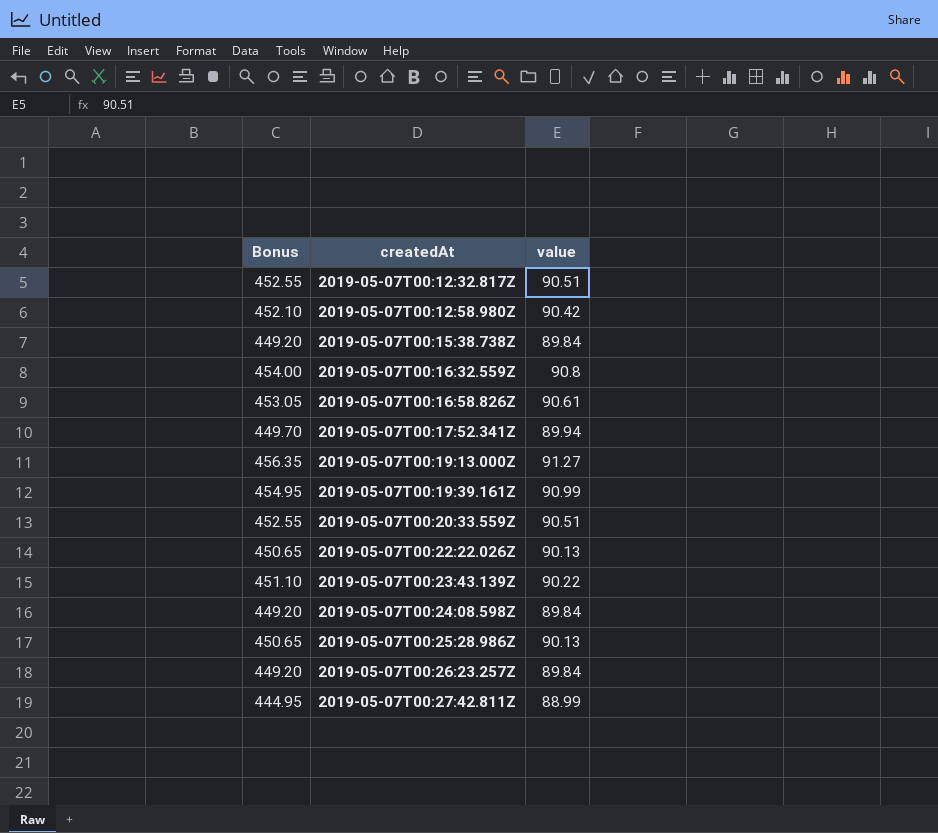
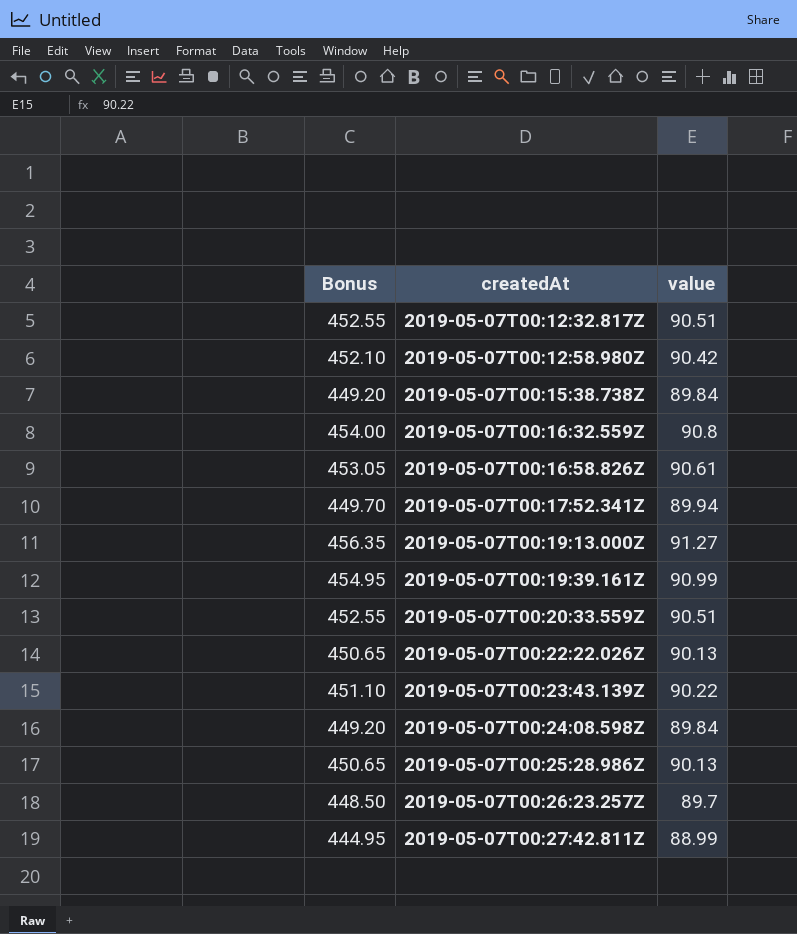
2019-05-07T00:26:23.257Z | Bonus: 449.20 -> 448.50
2019-05-07T00:26:23.257Z | value: 89.84 -> 89.7

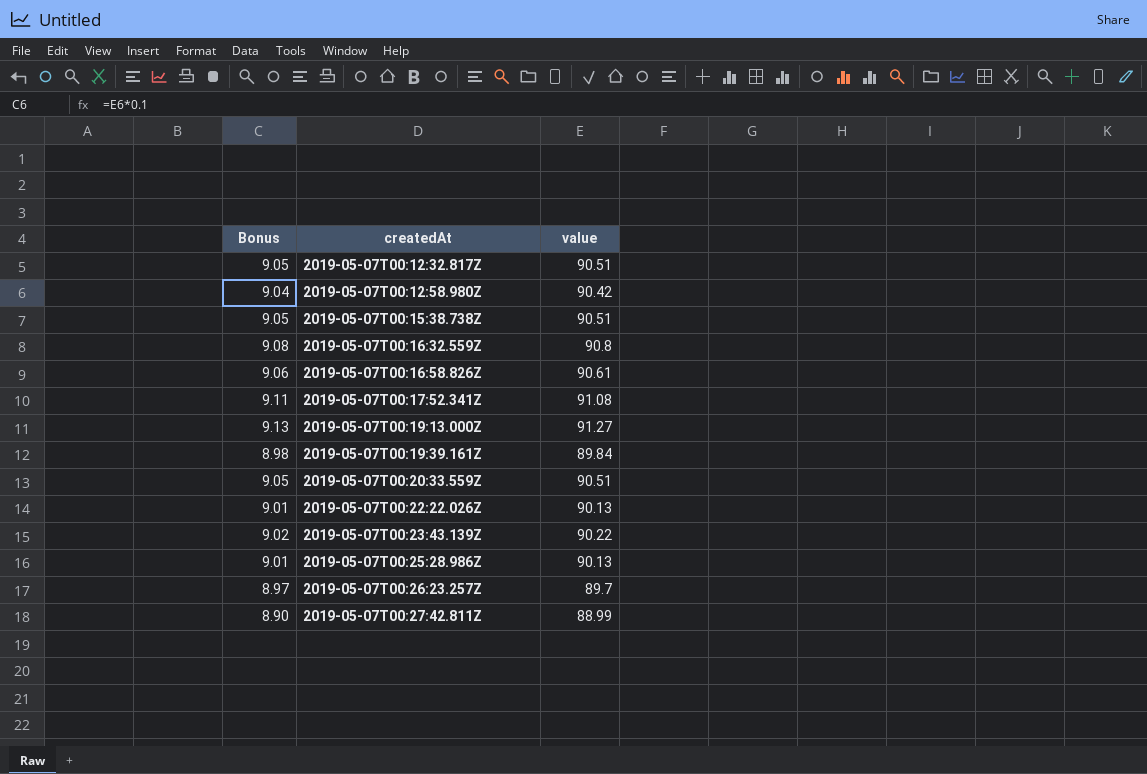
column Bonus | formula: [value] * 5 -> [value] * 0.1
row 2019-05-07T00:24:08.598Z: 449.20 | 89.84 -> none
2019-05-07T00:15:38.738Z | value: 89.84 -> 90.51
2019-05-07T00:17:52.341Z | value: 89.94 -> 91.08
2019-05-07T00:19:39.161Z | value: 90.99 -> 89.84

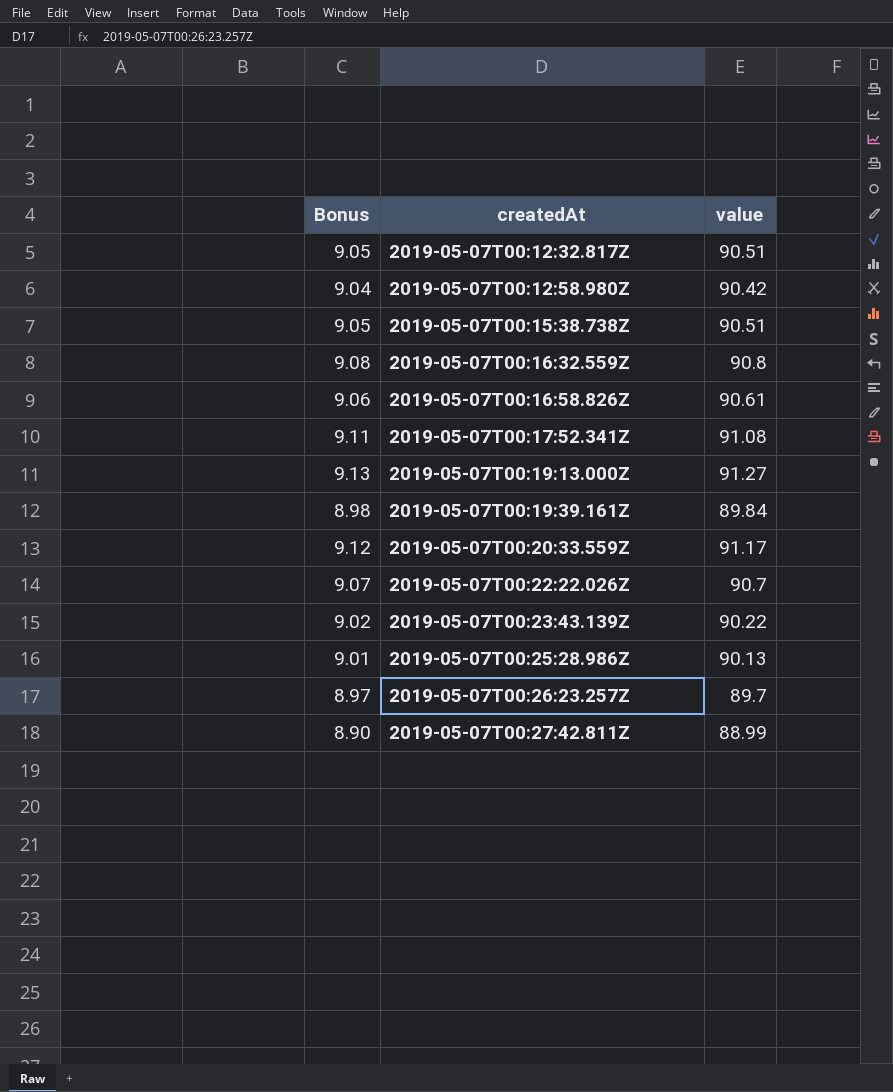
2019-05-07T00:20:33.559Z | Bonus: 9.05 -> 9.12
2019-05-07T00:20:33.559Z | value: 90.51 -> 91.17
2019-05-07T00:22:22.026Z | Bonus: 9.01 -> 9.07
2019-05-07T00:22:22.026Z | value: 90.13 -> 90.7

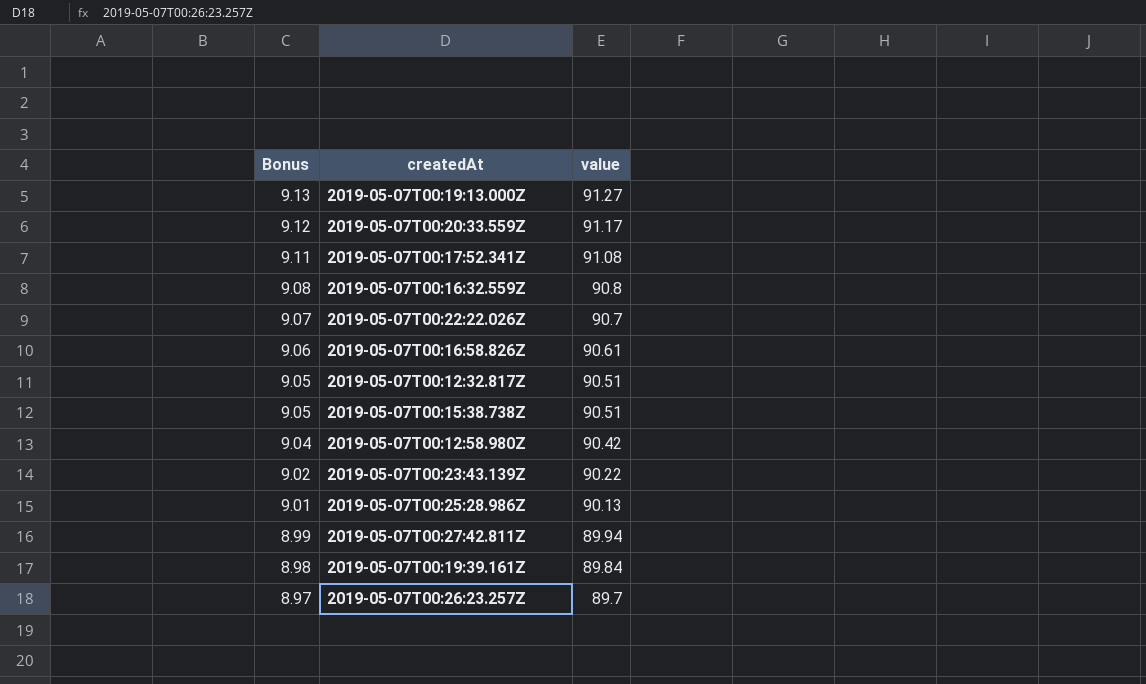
row order: createdAt ascending -> Bonus descending
2019-05-07T00:27:42.811Z | Bonus: 8.90 -> 8.99
2019-05-07T00:27:42.811Z | value: 88.99 -> 89.94

